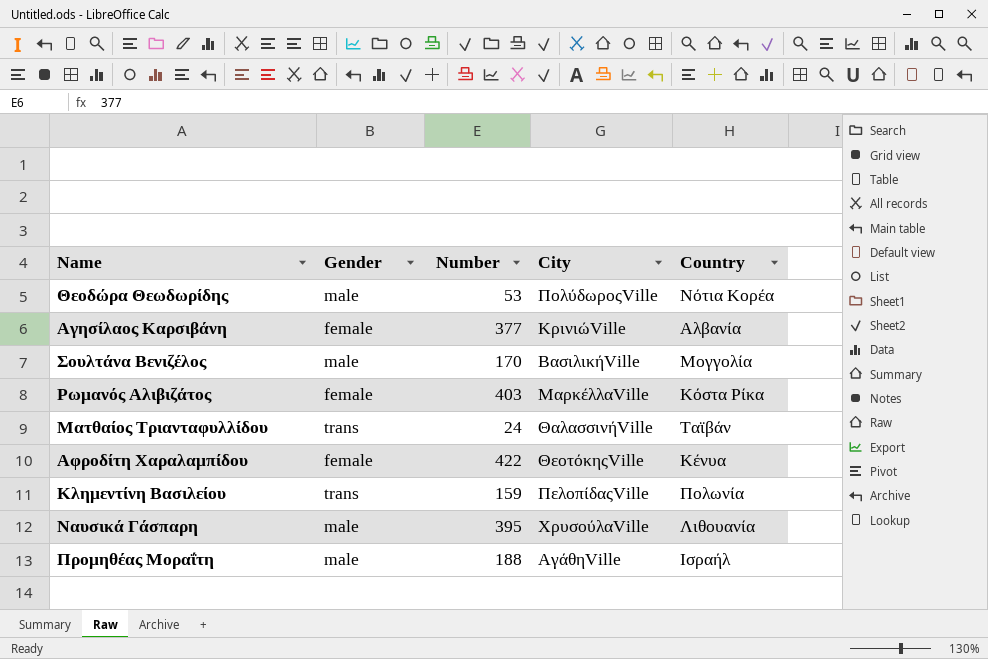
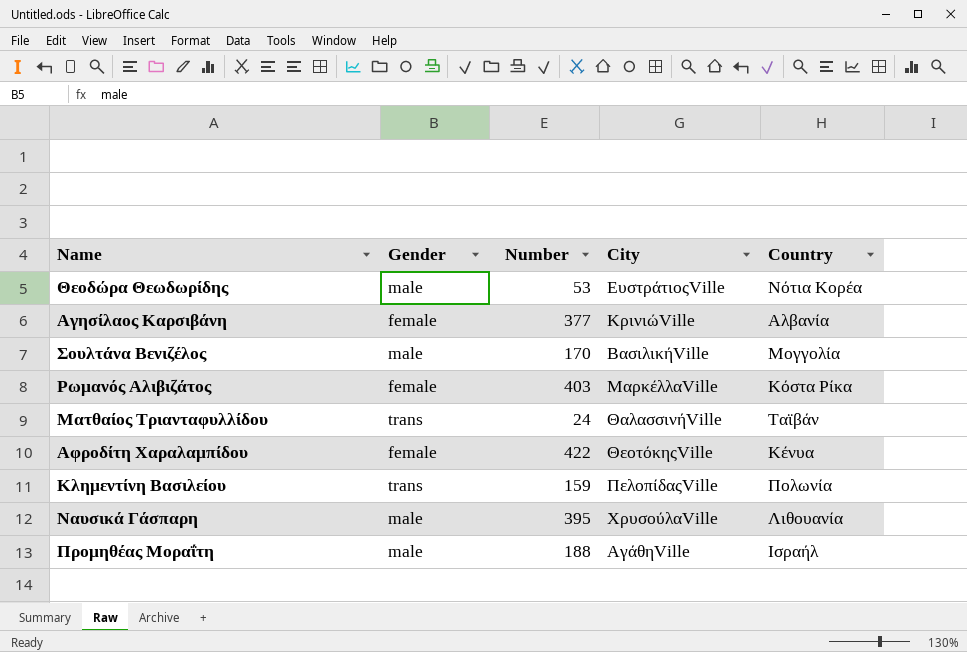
Θεοδώρα Θεωδωρίδης | City: ΠολύδωροςVille -> ΕυστράτιοςVille

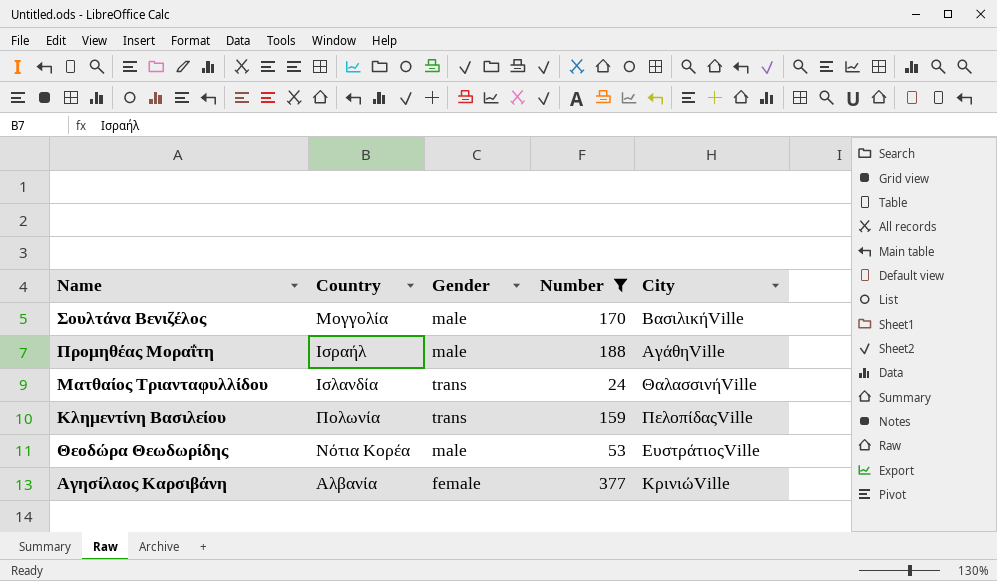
filter: none -> Number <= 377
row order: none -> Name descending
column Country | position: 5 -> 2
Ματθαίος Τριανταφυλλίδου | Country: Ταϊβάν -> Ισλανδία

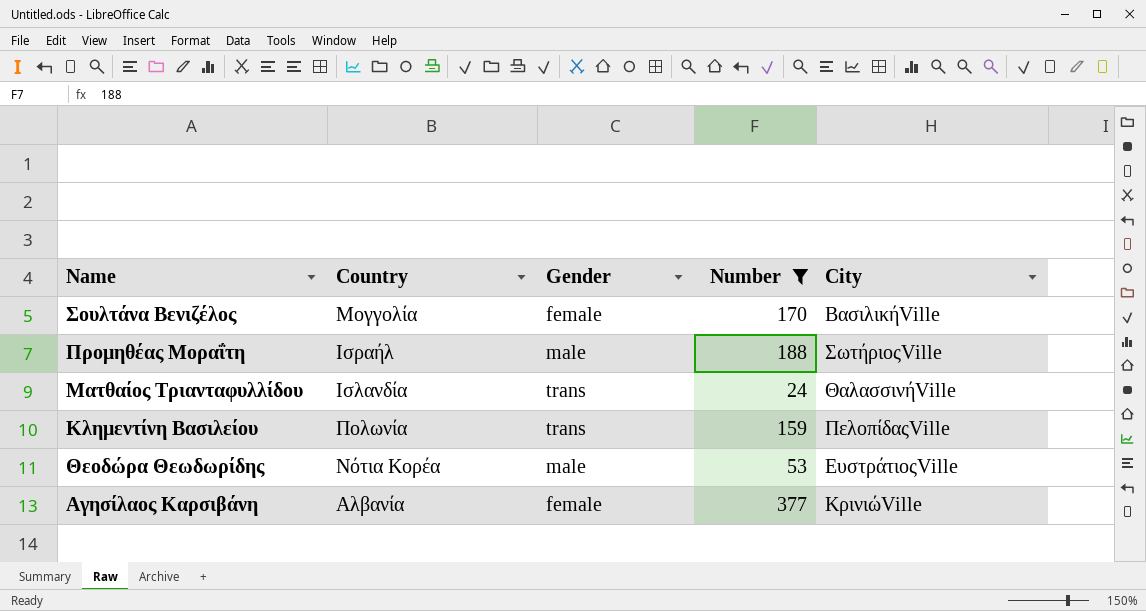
Σουλτάνα Βενιζέλος | Gender: male -> female
Προμηθέας Μοραΐτη | City: ΑγάθηVille -> ΣωτήριοςVille

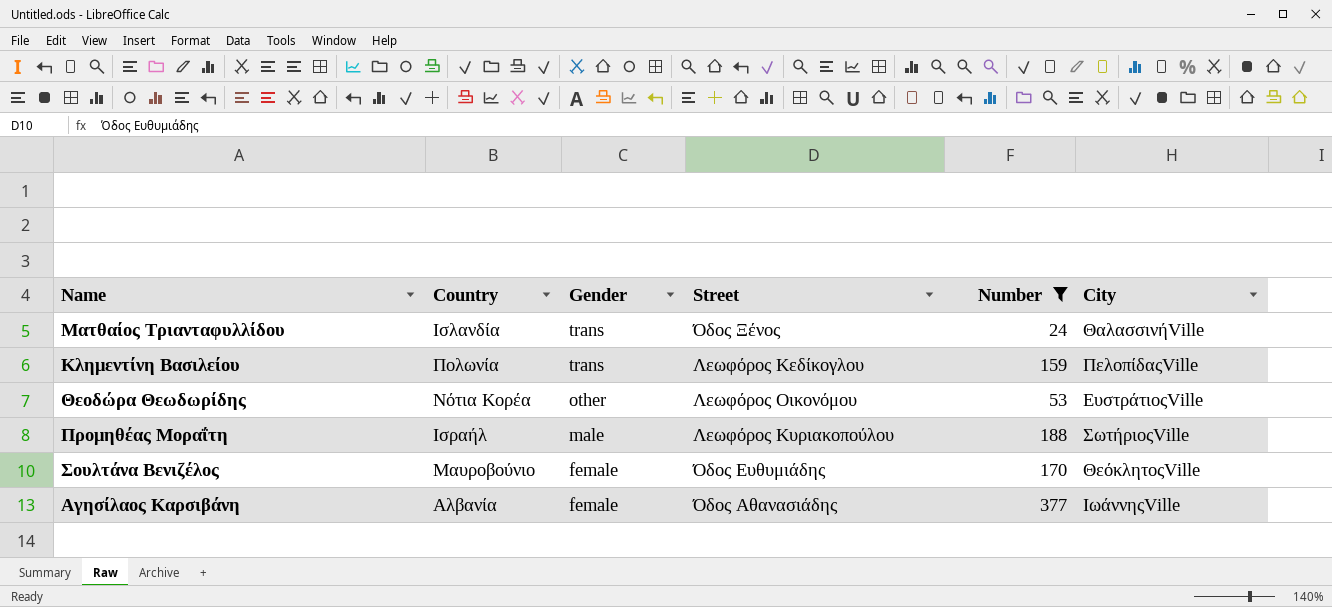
row order: Name descending -> Gender descending
column Street | position: none -> 4
Θεοδώρα Θεωδωρίδης | Gender: male -> other
Σουλτάνα Βενιζέλος | Country: Μογγολία -> Μαυροβούνιο
Σουλτάνα Βενιζέλος | City: ΒασιλικήVille -> ΘεόκλητοςVille
Αγησίλαος Καρσιβάνη | City: ΚρινιώVille -> ΙωάννηςVille

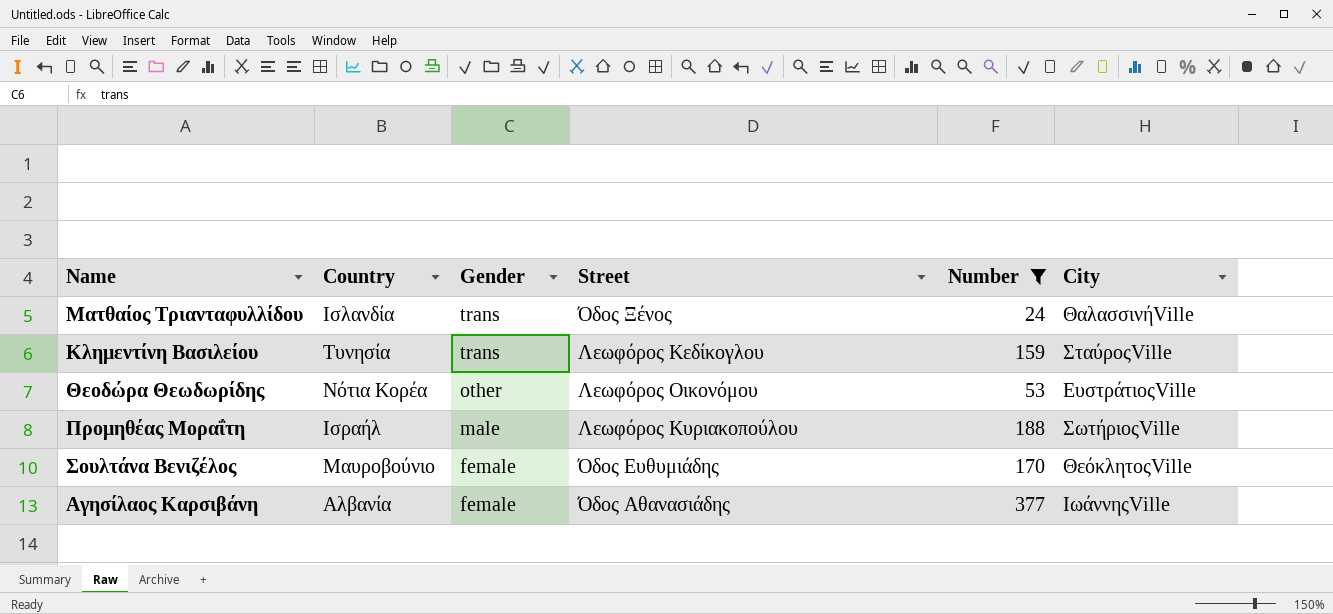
Κλημεντίνη Βασιλείου | Country: Πολωνία -> Τυνησία
Κλημεντίνη Βασιλείου | City: ΠελοπίδαςVille -> ΣταύροςVille

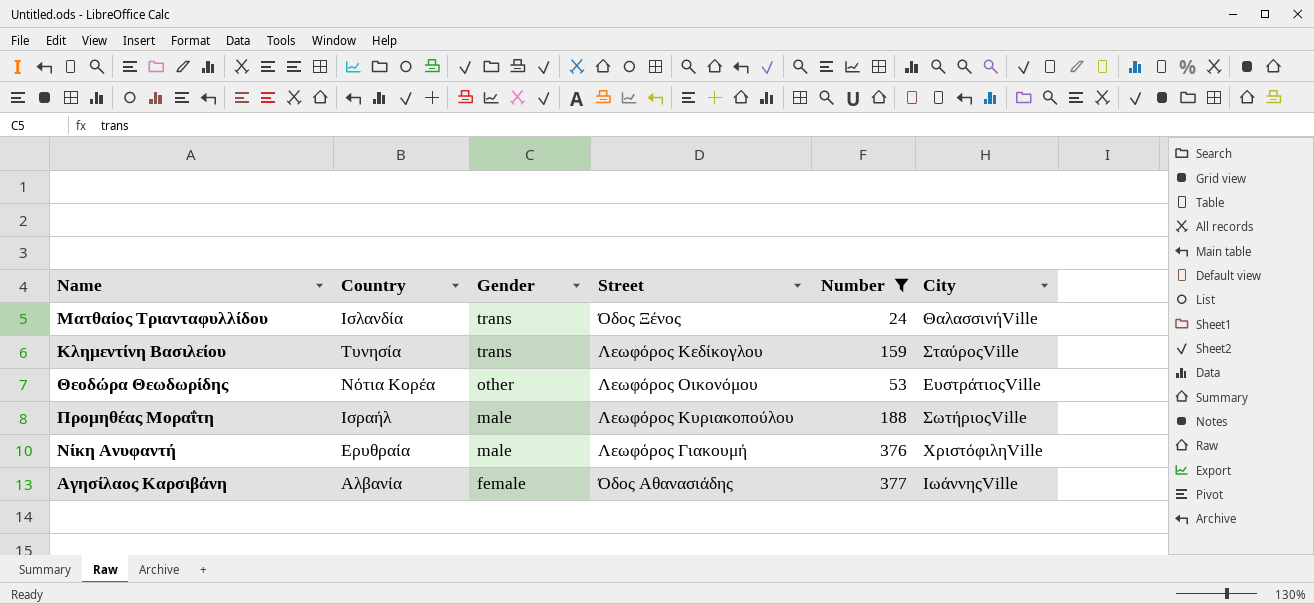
row Σουλτάνα Βενιζέλος: Μαυροβούνιο | female | Όδος Ευθυμιάδης | 170 | ΘεόκλητοςVille -> none
row Νίκη Ανυφαντή: none -> Ερυθραία | male | Λεωφόρος Γιακουμή | 376 | ΧριστόφιληVille

